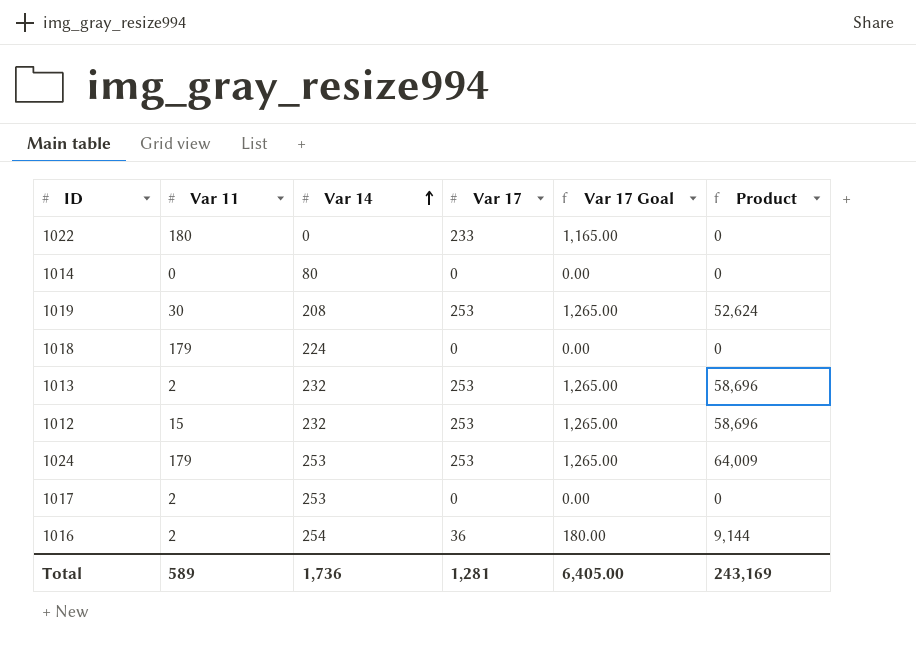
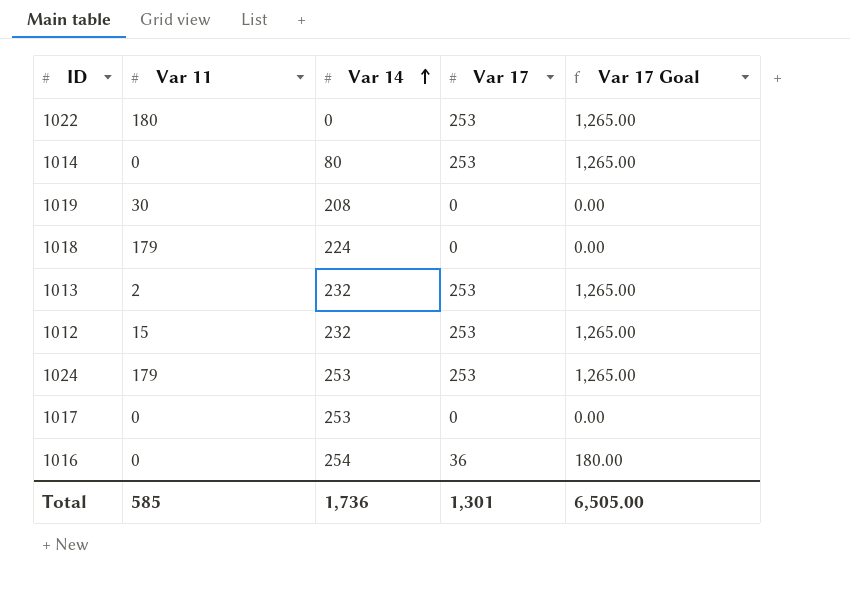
column Product | formula: [Var 14] * [Var 17] -> none
1022 | Var 17: 233 -> 253
1022 | Var 17 Goal: 1,165.00 -> 1,265.00
1014 | Var 17: 0 -> 253
1014 | Var 17 Goal: 0.00 -> 1,265.00
1019 | Var 17: 253 -> 0
1019 | Var 17 Goal: 1,265.00 -> 0.00
1017 | Var 11: 2 -> 0
1016 | Var 11: 2 -> 0
Total | Var 11: 589 -> 585
Total | Var 17: 1,281 -> 1,301
Total | Var 17 Goal: 6,405.00 -> 6,505.00

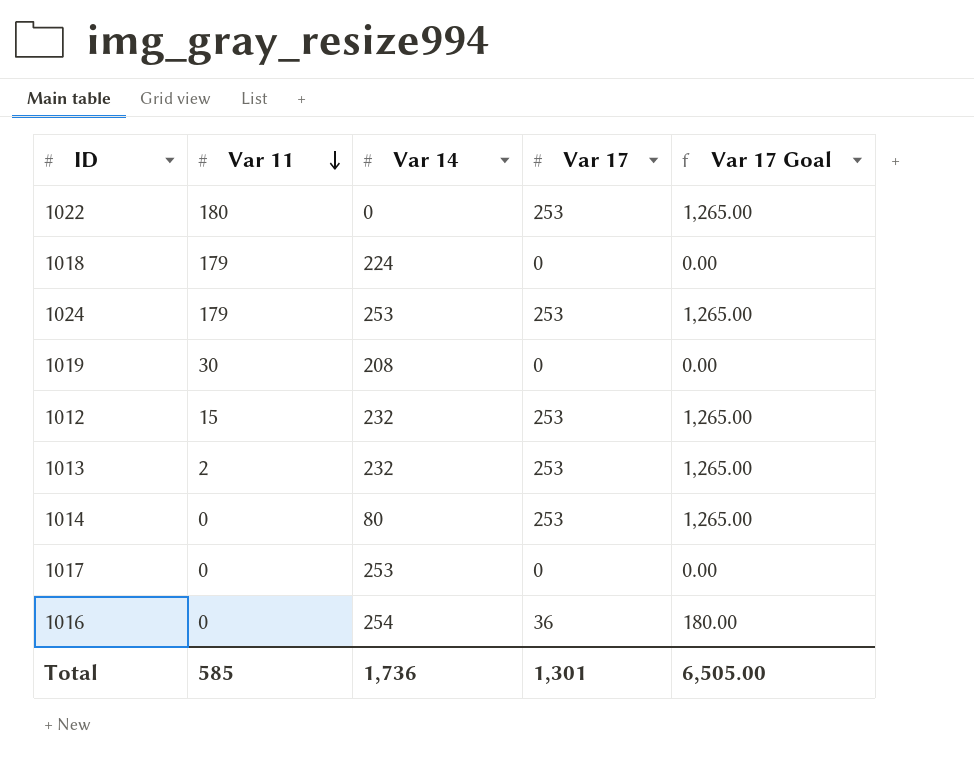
row order: Var 14 ascending -> Var 11 descending

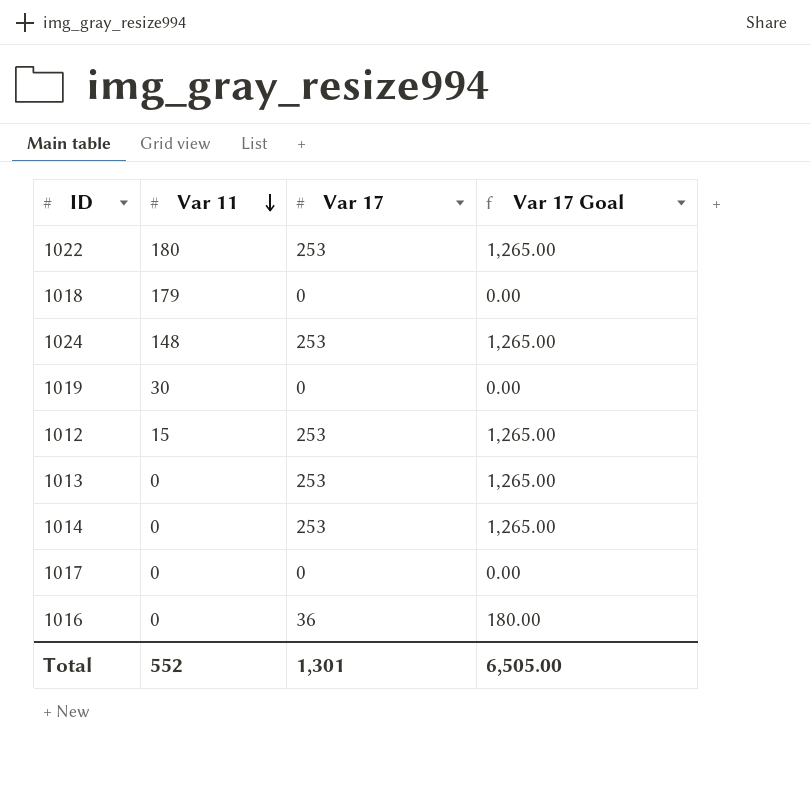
column Var 14 | position: 3 -> none
1024 | Var 11: 179 -> 148
1013 | Var 11: 2 -> 0
Total | Var 11: 585 -> 552

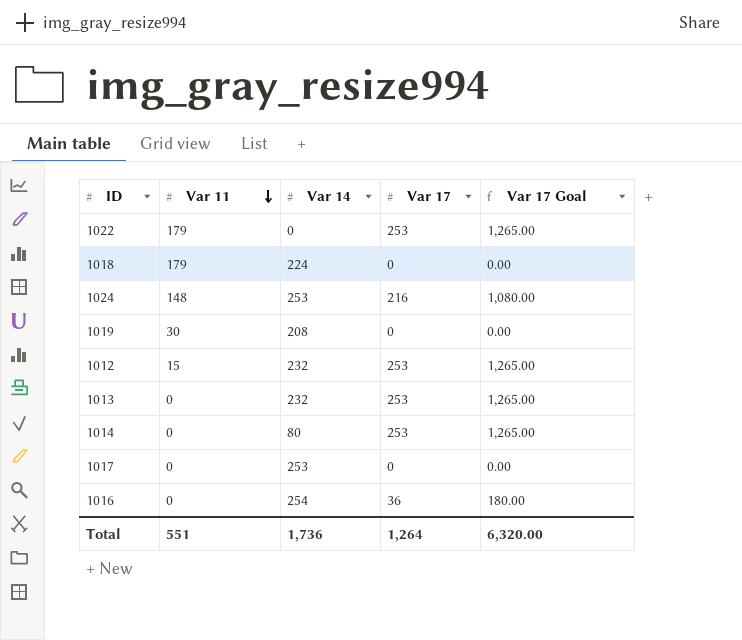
column Var 14 | position: none -> 3
1022 | Var 11: 180 -> 179
1024 | Var 17: 253 -> 216
1024 | Var 17 Goal: 1,265.00 -> 1,080.00
Total | Var 11: 552 -> 551
Total | Var 17: 1,301 -> 1,264
Total | Var 17 Goal: 6,505.00 -> 6,320.00

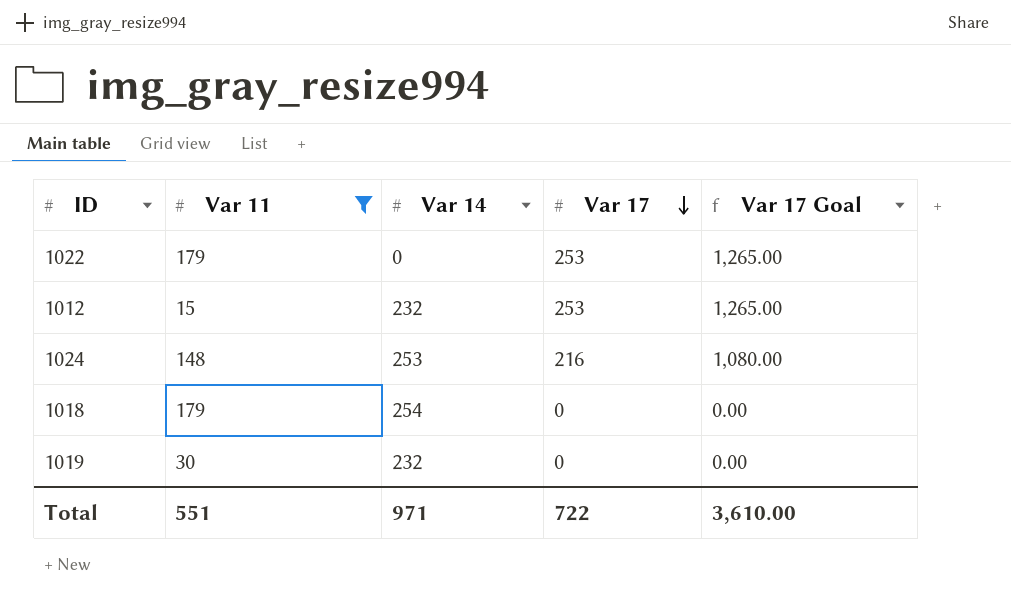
filter: none -> Var 11 != 0
row order: Var 11 descending -> Var 17 descending
1018 | Var 14: 224 -> 254
1019 | Var 14: 208 -> 232
Total | Var 14: 1,736 -> 971
Total | Var 17: 1,264 -> 722
Total | Var 17 Goal: 6,320.00 -> 3,610.00

